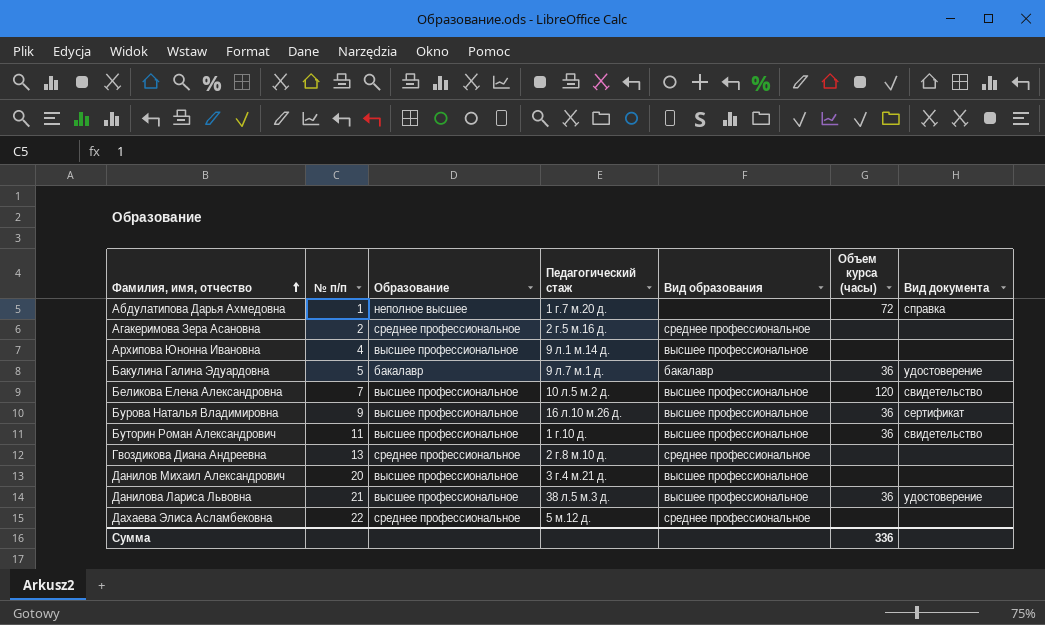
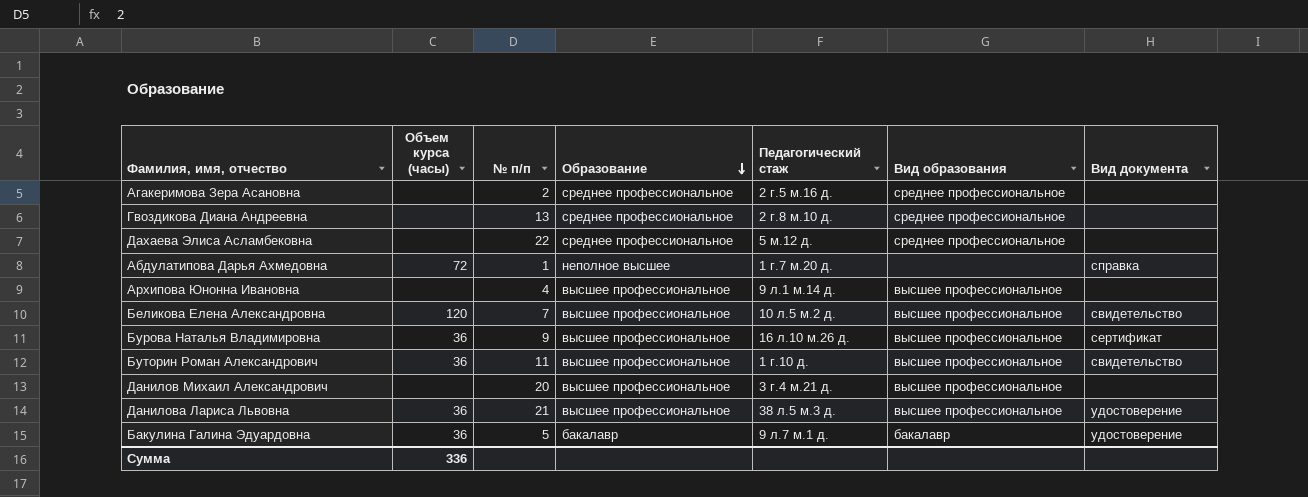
row order: Фамилия, имя, отчество ascending -> Образование descending
column Объем курса (часы) | position: 6 -> 2

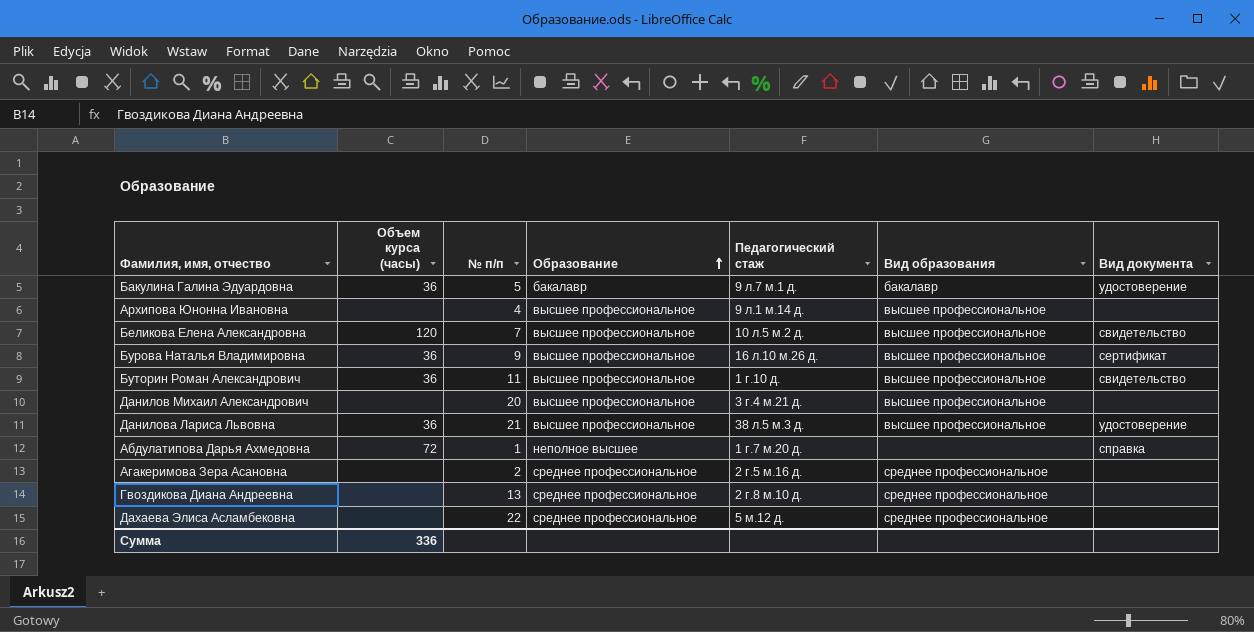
row order: Образование descending -> Образование ascending

